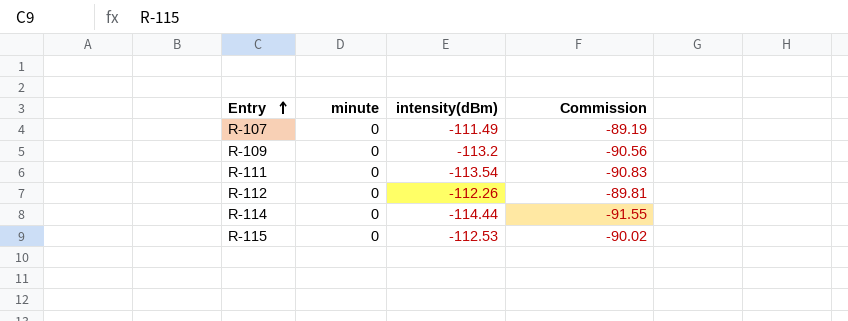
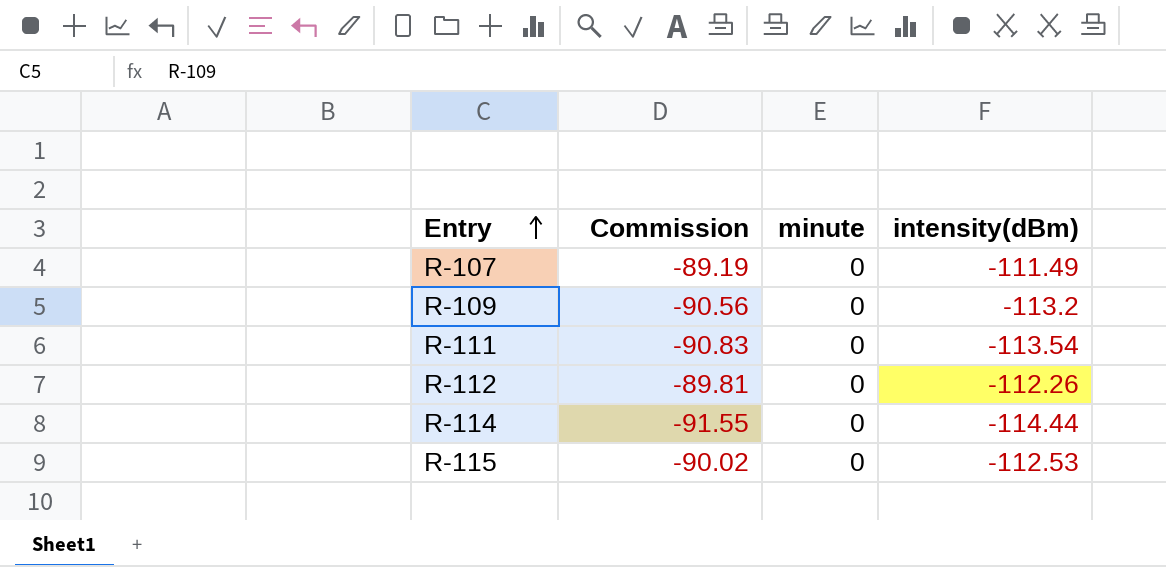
column Commission | position: 4 -> 2

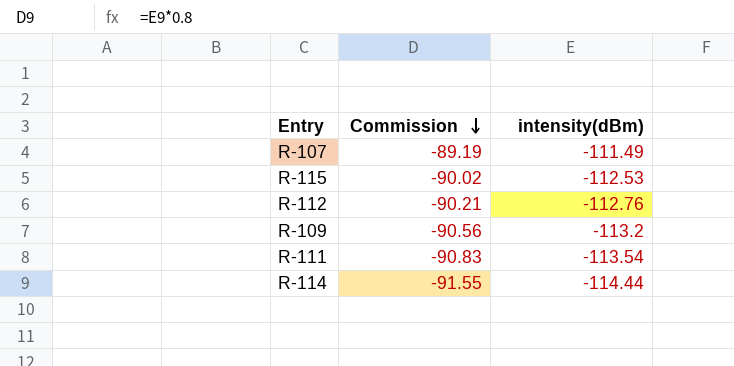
row order: Entry ascending -> Commission descending
column minute | position: 3 -> none
R-112 | Commission: -89.81 -> -90.21
R-112 | intensity(dBm): -112.26 -> -112.76

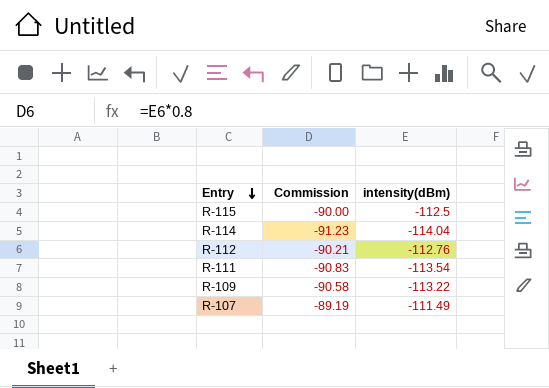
row order: Commission descending -> Entry descending
R-115 | Commission: -90.02 -> -90.00
R-115 | intensity(dBm): -112.53 -> -112.5
R-114 | Commission: -91.55 -> -91.23
R-114 | intensity(dBm): -114.44 -> -114.04
R-109 | Commission: -90.56 -> -90.58
R-109 | intensity(dBm): -113.2 -> -113.22

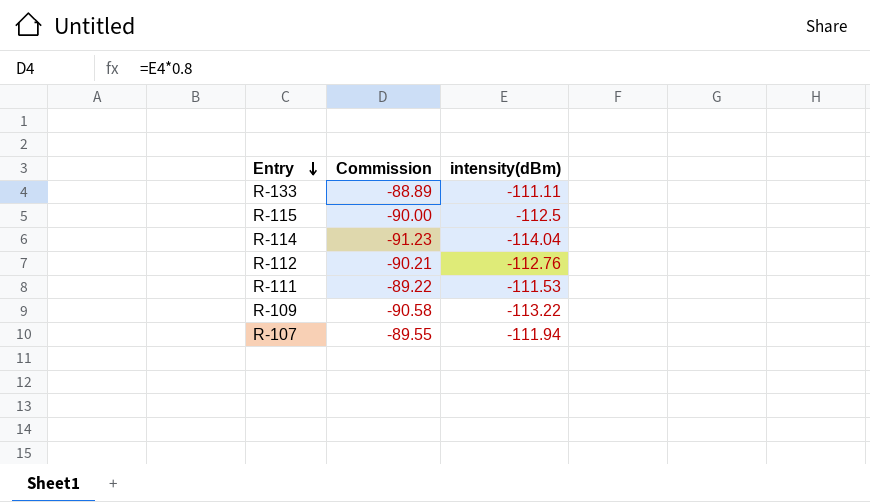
row R-133: none -> -88.89 | -111.11
R-111 | Commission: -90.83 -> -89.22
R-111 | intensity(dBm): -113.54 -> -111.53
R-107 | Commission: -89.19 -> -89.55
R-107 | intensity(dBm): -111.49 -> -111.94

